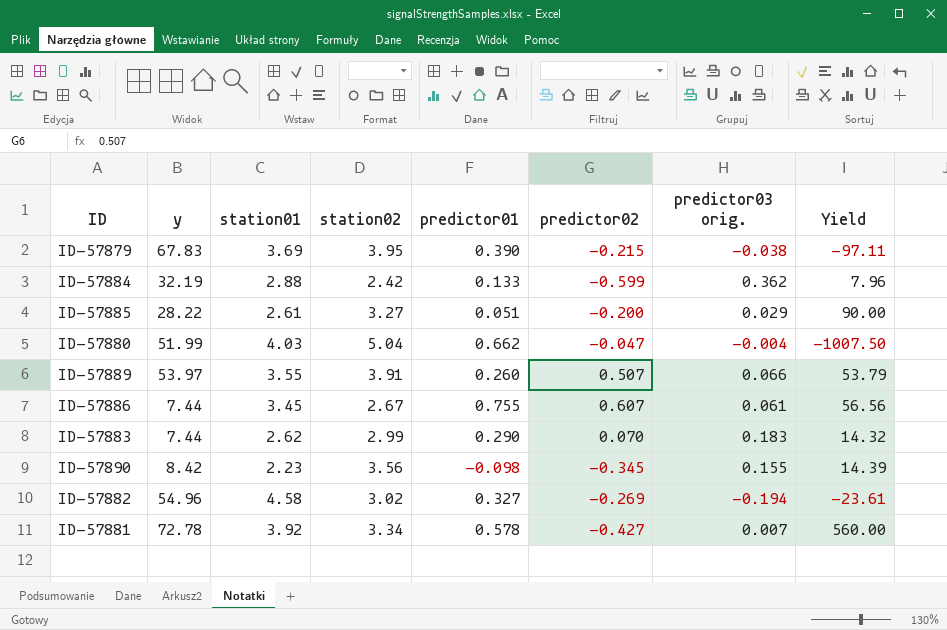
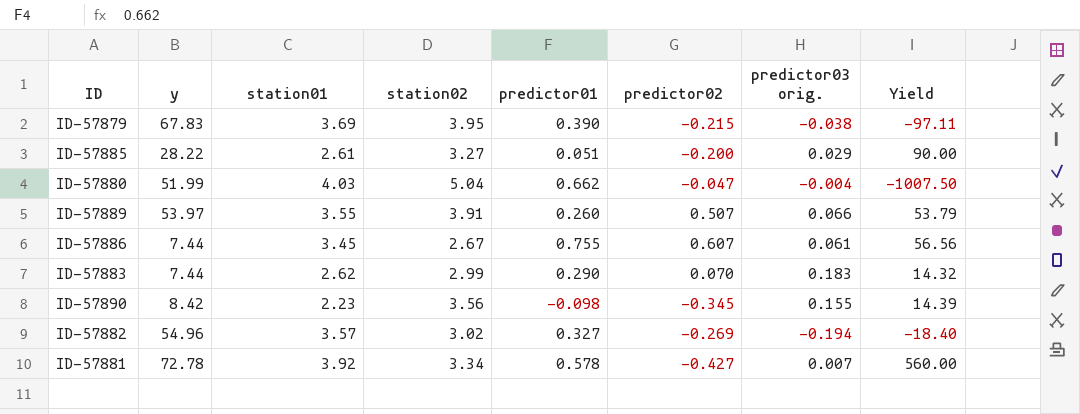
row ID-57884: 32.19 | 2.88 | 2.42 | 0.133 | -0.599 | 0.362 | 7.96 -> none
ID-57882 | station01: 4.58 -> 3.57
ID-57882 | Yield: -23.61 -> -18.40

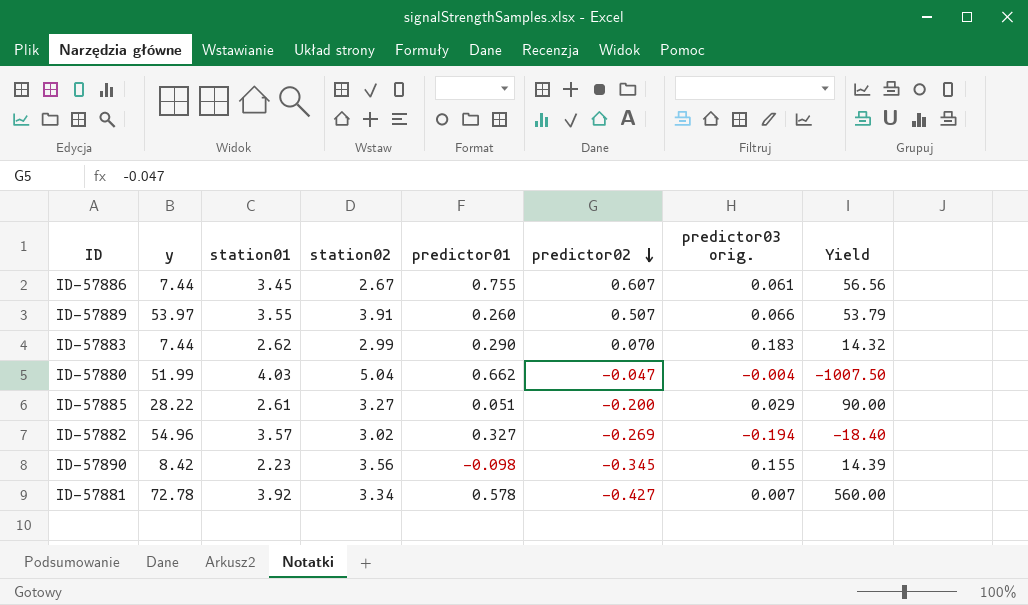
row order: none -> predictor02 descending
row ID-57879: 67.83 | 3.69 | 3.95 | 0.390 | -0.215 | -0.038 | -97.11 -> none

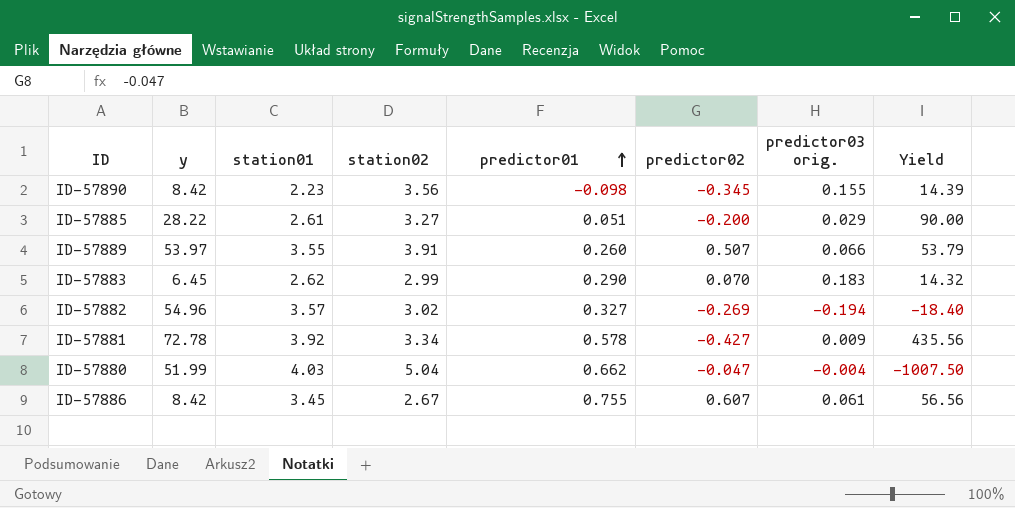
row order: predictor02 descending -> predictor01 ascending
ID-57883 | y: 7.44 -> 6.45
ID-57881 | predictor03 orig.: 0.007 -> 0.009
ID-57881 | Yield: 560.00 -> 435.56
ID-57886 | y: 7.44 -> 8.42

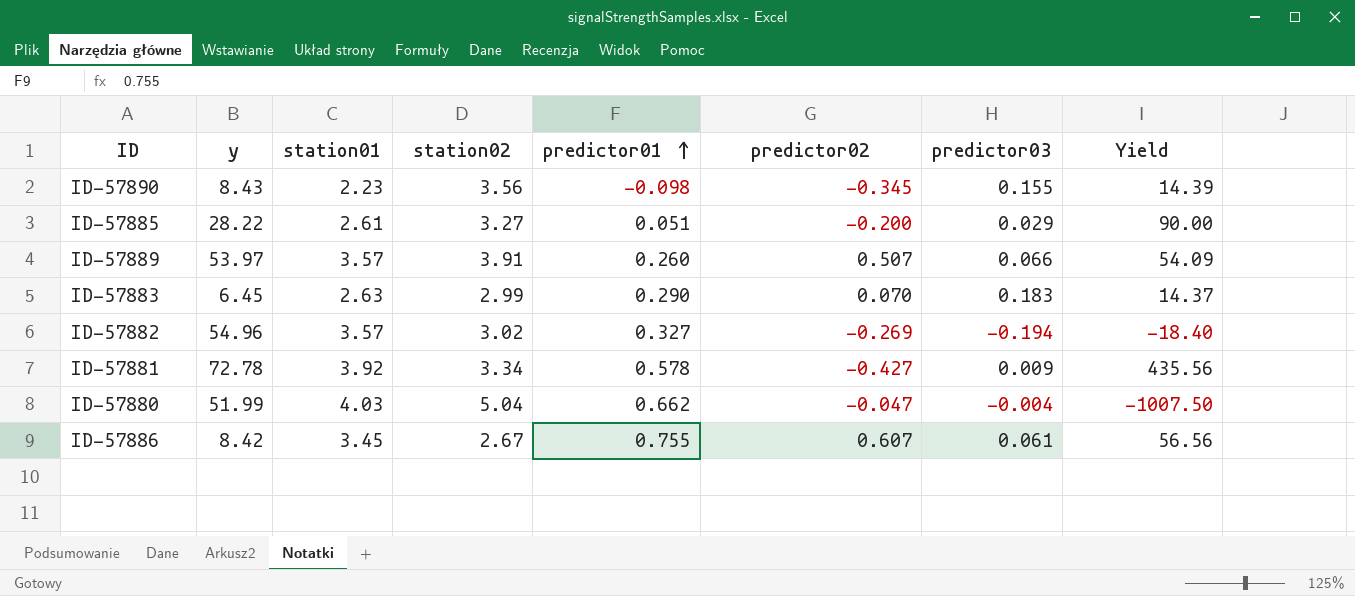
column name: predictor03 orig. -> predictor03
ID-57890 | y: 8.42 -> 8.43
ID-57889 | station01: 3.55 -> 3.57
ID-57889 | Yield: 53.79 -> 54.09
ID-57883 | station01: 2.62 -> 2.63
ID-57883 | Yield: 14.32 -> 14.37

